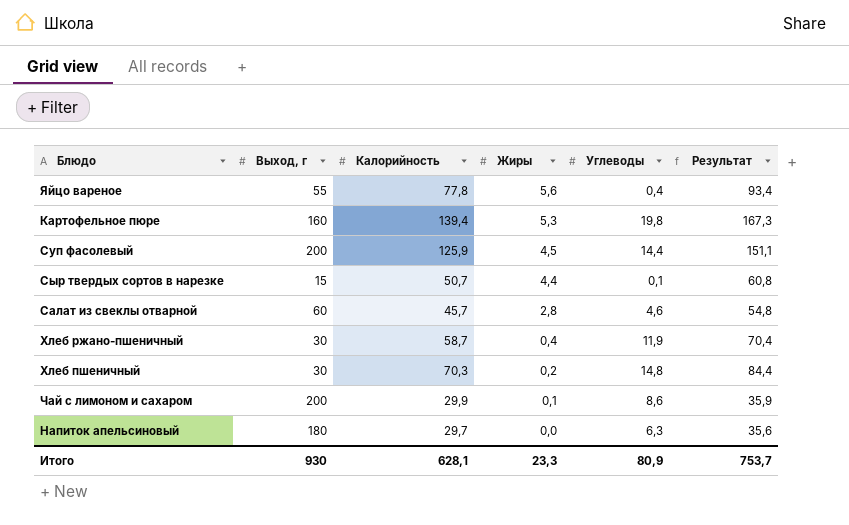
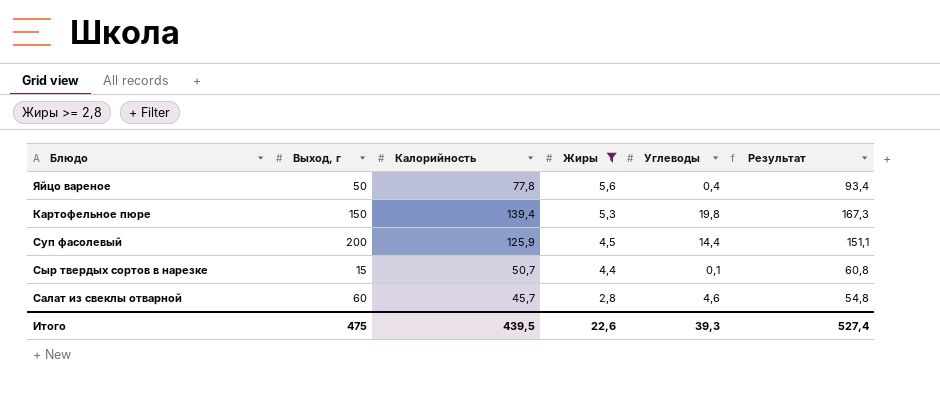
filter: none -> Жиры >= 2,8
Яйцо вареное | Выход, г: 55 -> 50
Картофельное пюре | Выход, г: 160 -> 150
Итого | Выход, г: 930 -> 475
Итого | Калорийность: 628,1 -> 439,5
Итого | Жиры: 23,3 -> 22,6
Итого | Углеводы: 80,9 -> 39,3
Итого | Результат: 753,7 -> 527,4

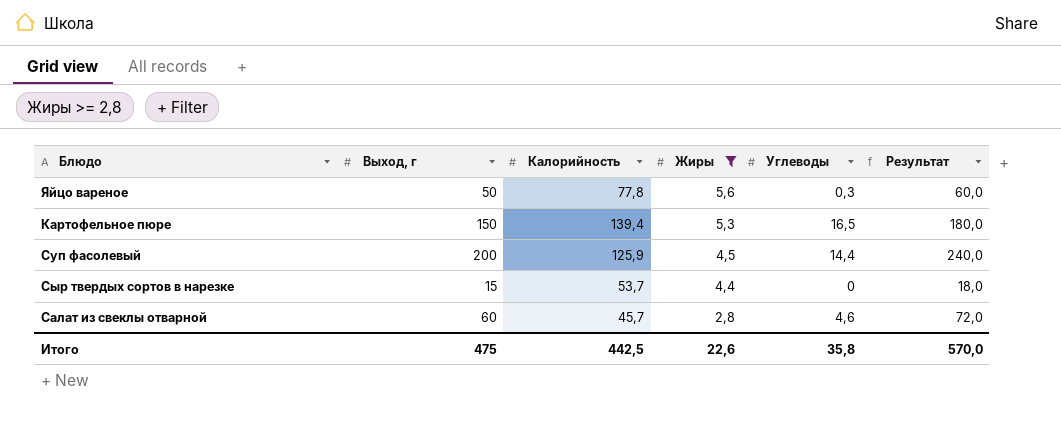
column Результат | formula: [Калорийность] * 1,2 -> [Выход, г] * 1,2
Яйцо вареное | Углеводы: 0,4 -> 0,3
Картофельное пюре | Углеводы: 19,8 -> 16,5
Сыр твердых сортов в нарезке | Калорийность: 50,7 -> 53,7
Сыр твердых сортов в нарезке | Углеводы: 0,1 -> 0
Итого | Калорийность: 439,5 -> 442,5
Итого | Углеводы: 39,3 -> 35,8
Итого | Результат: 527,4 -> 570,0

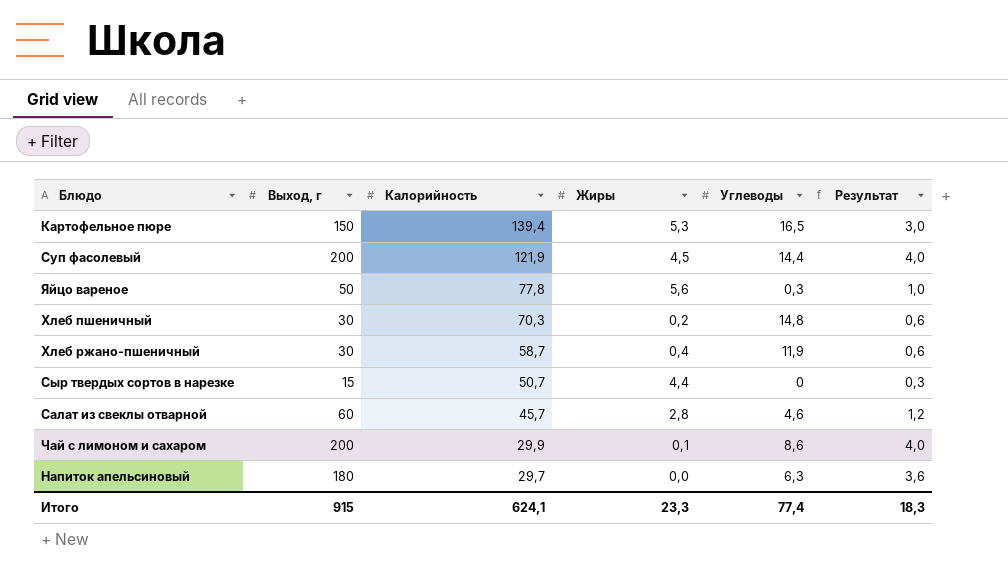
filter: Жиры >= 2,8 -> none
row order: Жиры descending -> Калорийность descending
column Результат | formula: [Выход, г] * 1,2 -> [Выход, г] * 0,02
Суп фасолевый | Калорийность: 125,9 -> 121,9
Сыр твердых сортов в нарезке | Калорийность: 53,7 -> 50,7
Итого | Выход, г: 475 -> 915
Итого | Калорийность: 442,5 -> 624,1
Итого | Жиры: 22,6 -> 23,3
Итого | Углеводы: 35,8 -> 77,4
Итого | Результат: 570,0 -> 18,3

